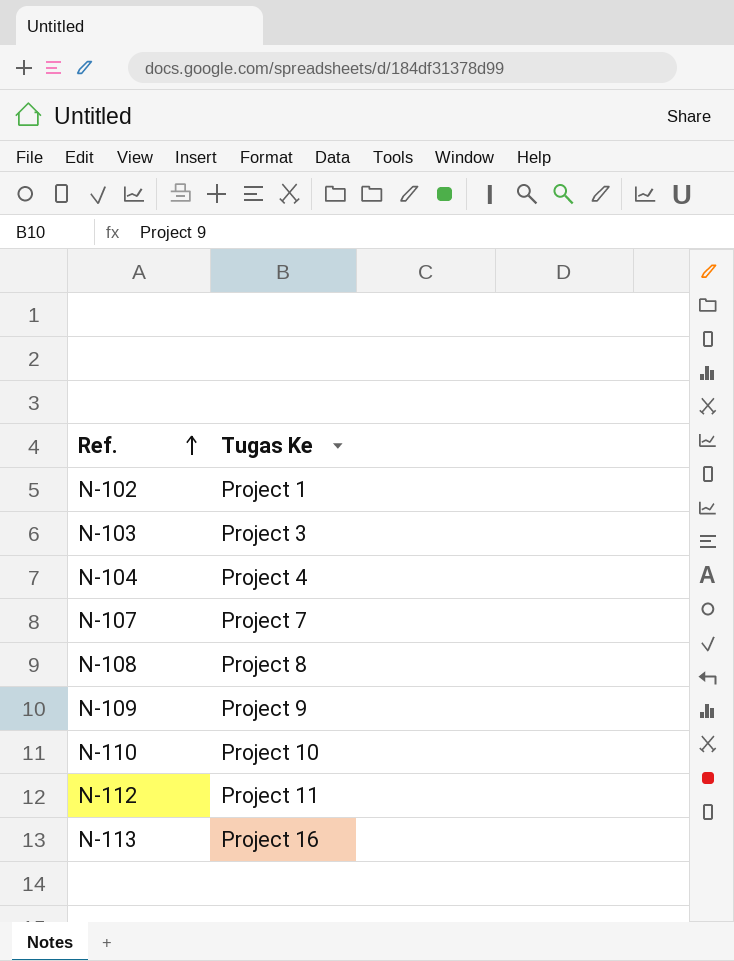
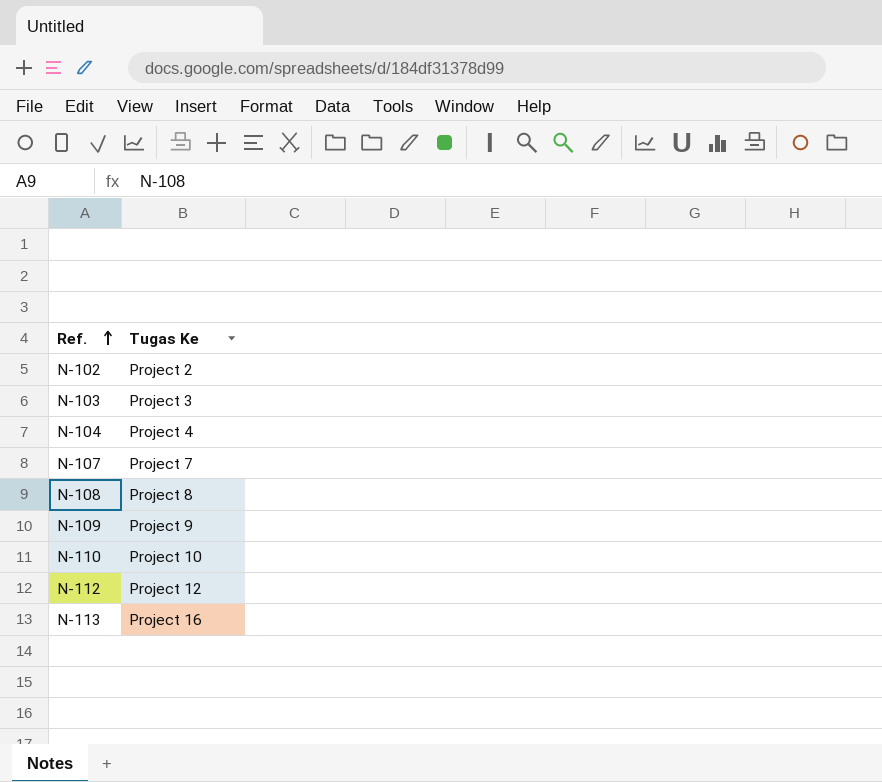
N-102 | Tugas Ke: Project 1 -> Project 2
N-112 | Tugas Ke: Project 11 -> Project 12

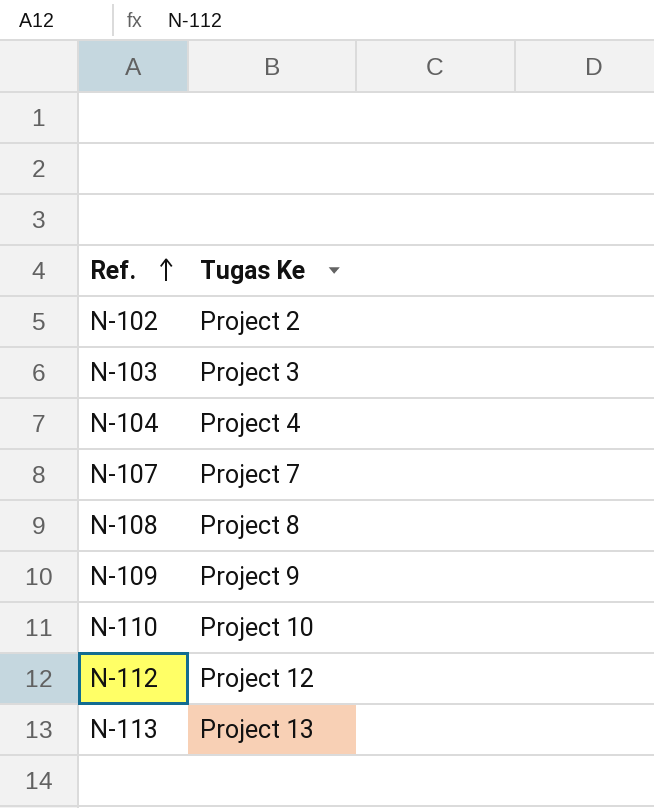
N-113 | Tugas Ke: Project 16 -> Project 13

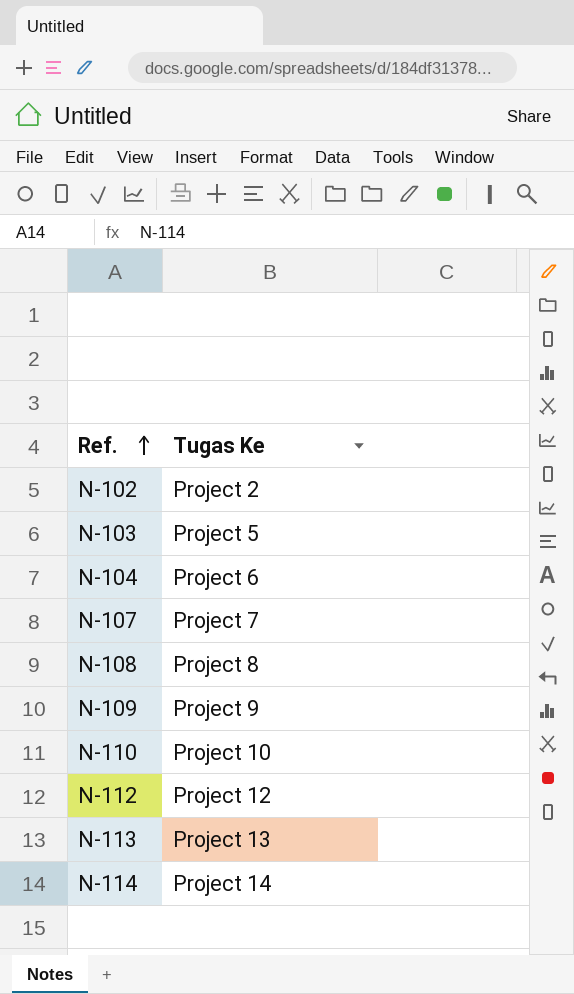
N-103 | Tugas Ke: Project 3 -> Project 5
N-104 | Tugas Ke: Project 4 -> Project 6
row N-114: none -> Project 14

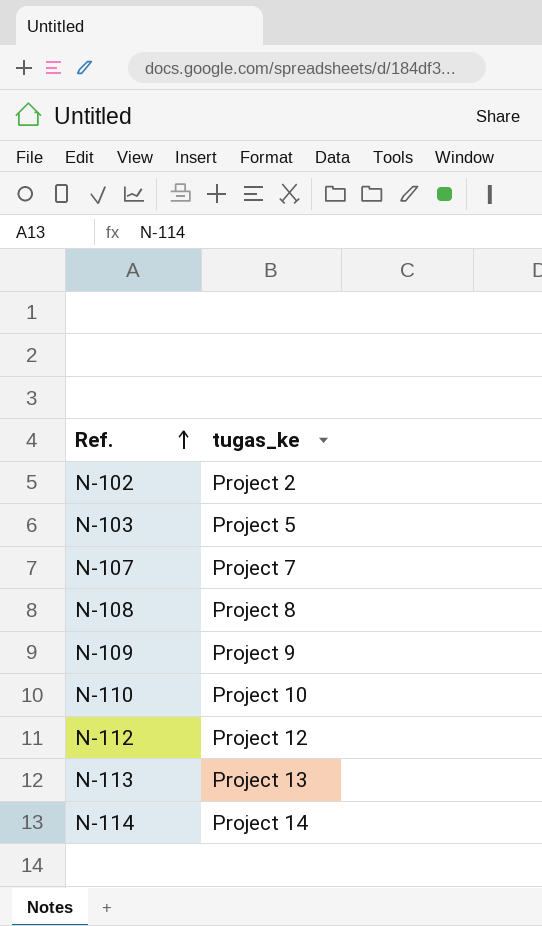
column name: Tugas Ke -> tugas_ke
row N-104: Project 6 -> none

